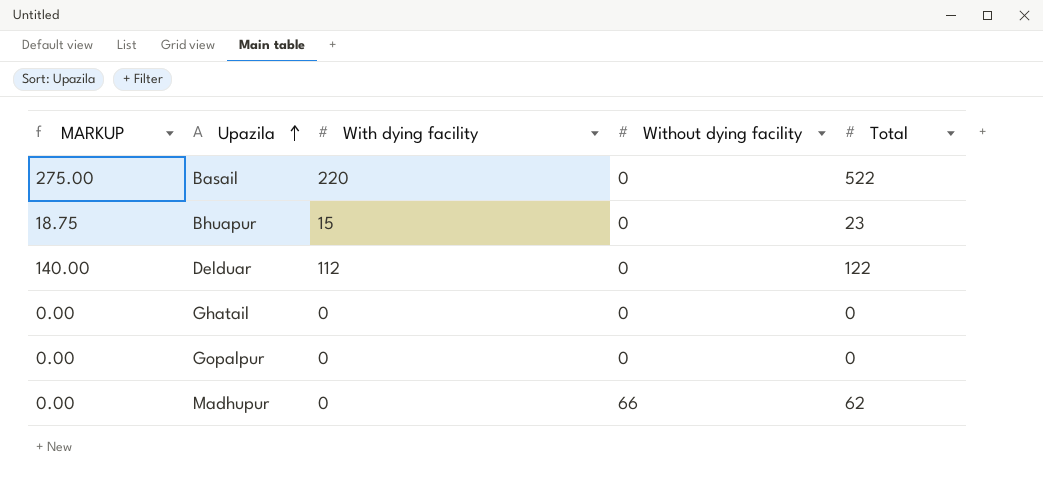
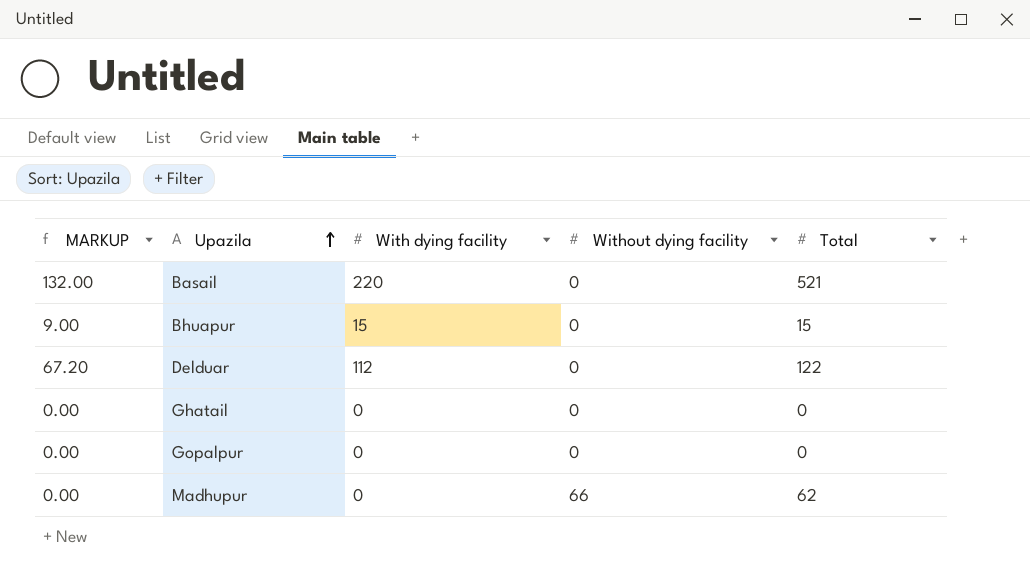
column MARKUP | formula: [With dying facility] * 1.25 -> [With dying facility] * 0.6
Basail | Total: 522 -> 521
Bhuapur | Total: 23 -> 15

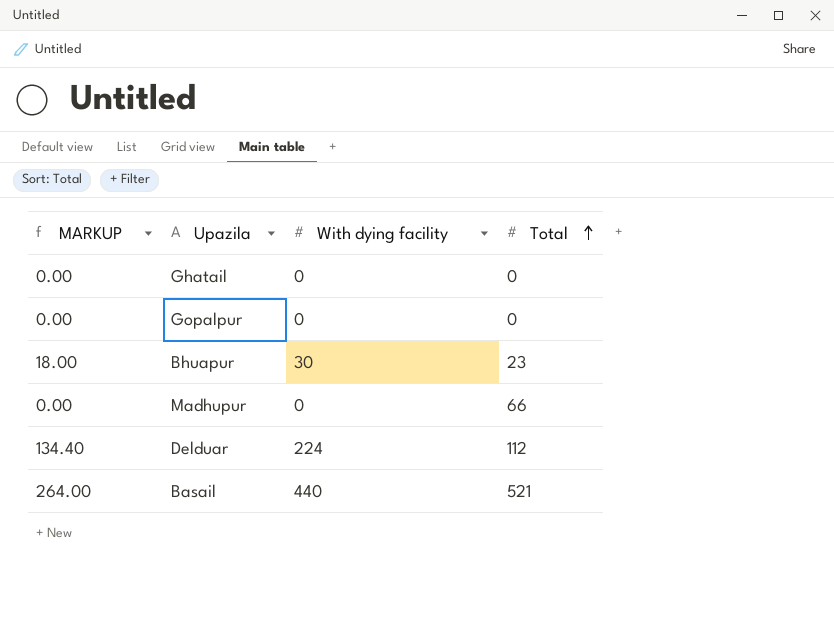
row order: Upazila ascending -> Total ascending
column Without dying facility | position: 4 -> none
Bhuapur | MARKUP: 9.00 -> 18.00
Bhuapur | With dying facility: 15 -> 30
Bhuapur | Total: 15 -> 23
Madhupur | Total: 62 -> 66
Delduar | MARKUP: 67.20 -> 134.40
Delduar | With dying facility: 112 -> 224
Delduar | Total: 122 -> 112
Basail | MARKUP: 132.00 -> 264.00
Basail | With dying facility: 220 -> 440

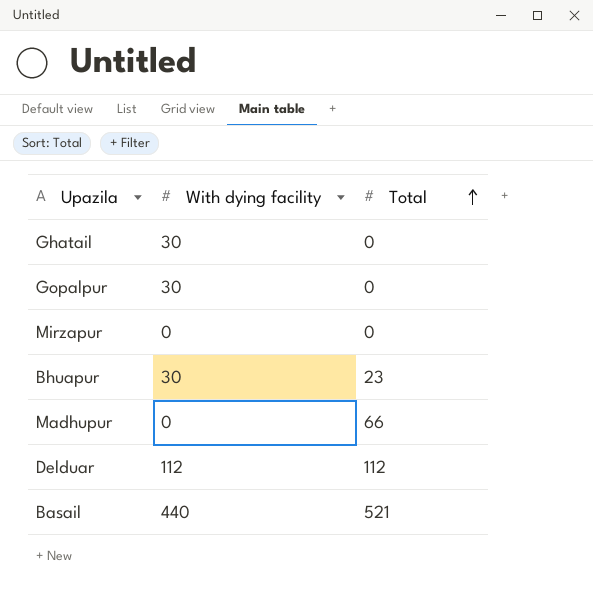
column MARKUP | formula: [With dying facility] * 0.6 -> none
Ghatail | With dying facility: 0 -> 30
Gopalpur | With dying facility: 0 -> 30
row Mirzapur: none -> 0 | 0
Delduar | With dying facility: 224 -> 112

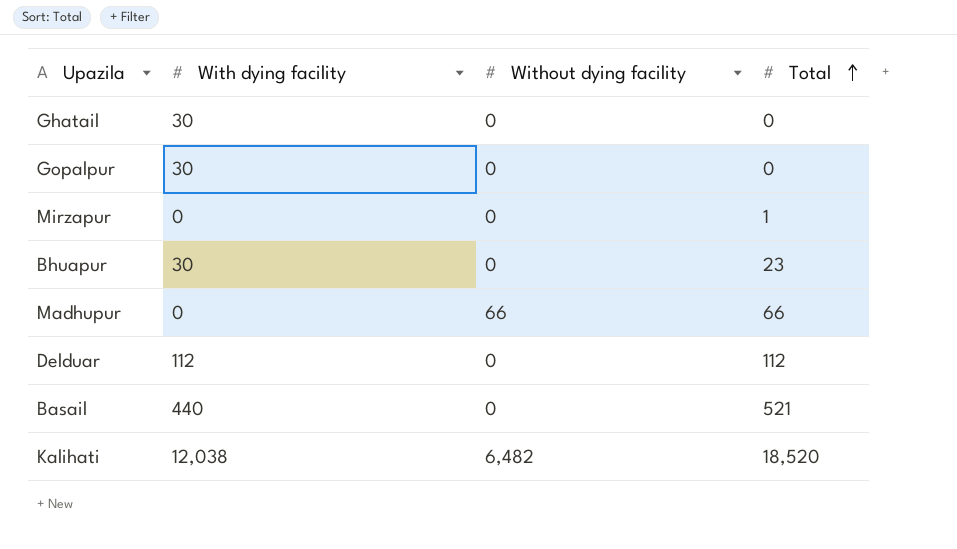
column Without dying facility | position: none -> 3
Mirzapur | Total: 0 -> 1
row Kalihati: none -> 12,038 | 6,482 | 18,520

